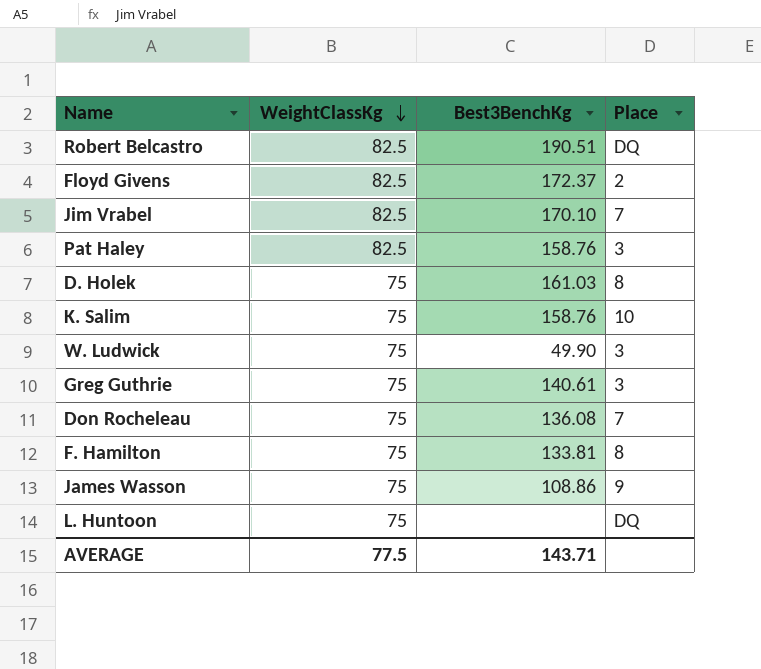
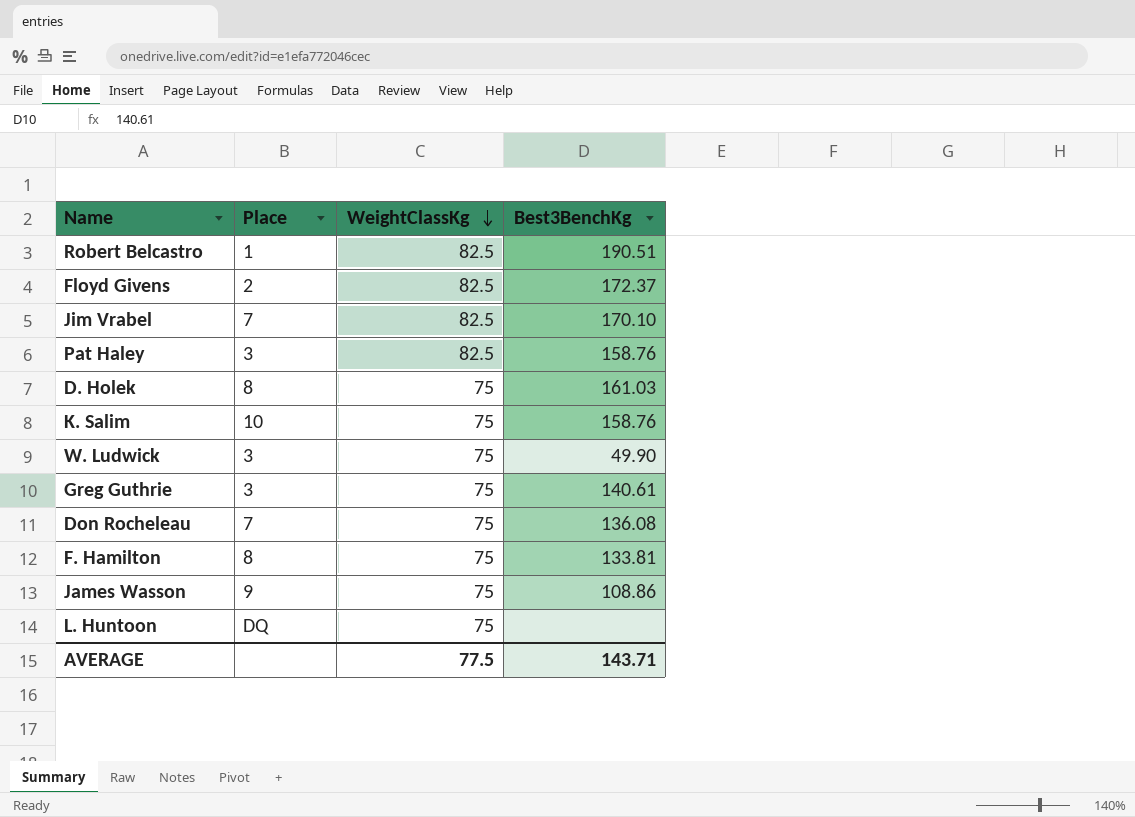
column Place | position: 4 -> 2
Robert Belcastro | Place: DQ -> 1

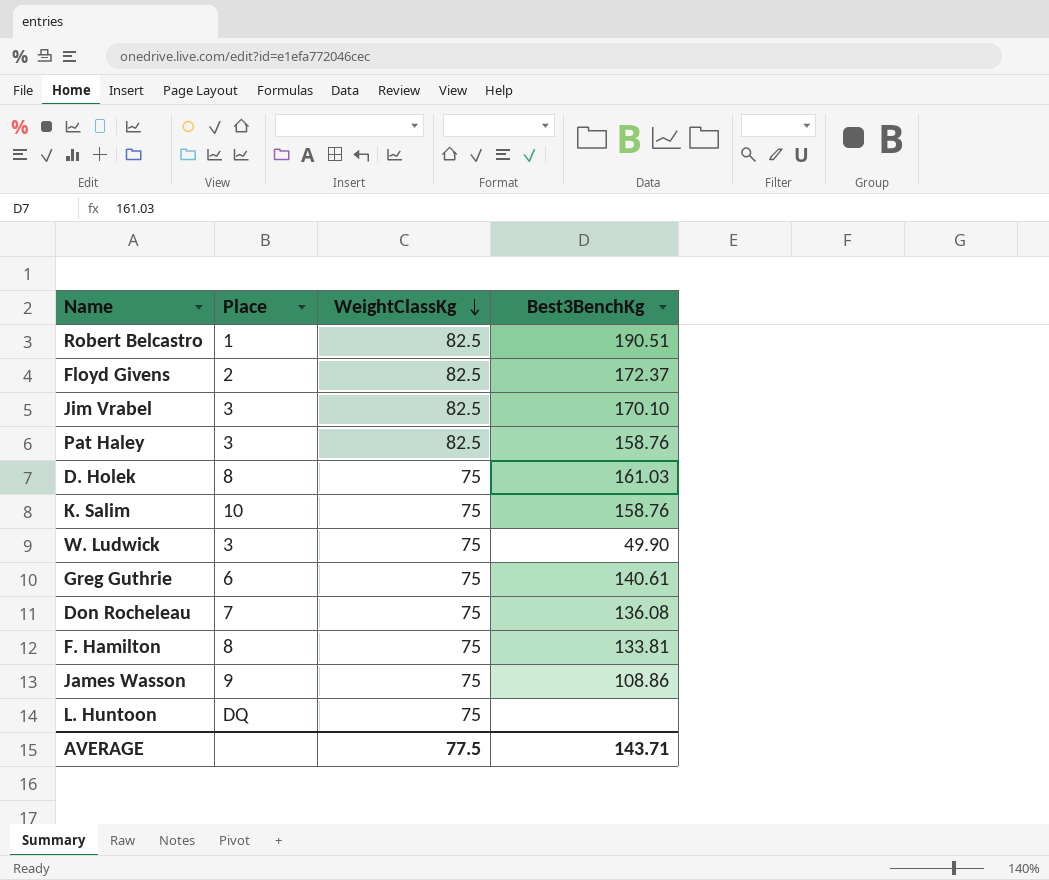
Jim Vrabel | Place: 7 -> 3
Greg Guthrie | Place: 3 -> 6

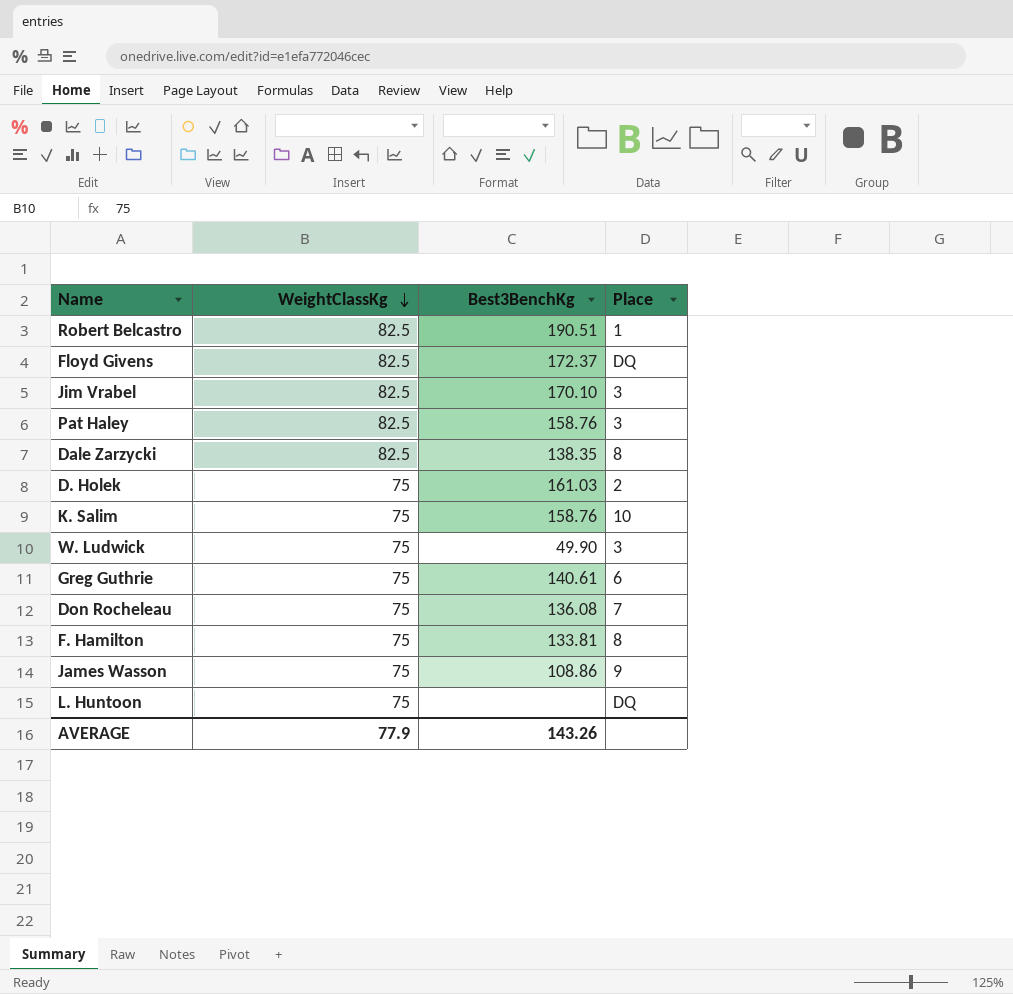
column Place | position: 2 -> 4
Floyd Givens | Place: 2 -> DQ
row Dale Zarzycki: none -> 82.5 | 138.35 | 8
D. Holek | Place: 8 -> 2
AVERAGE | WeightClassKg: 77.5 -> 77.9
AVERAGE | Best3BenchKg: 143.71 -> 143.26

